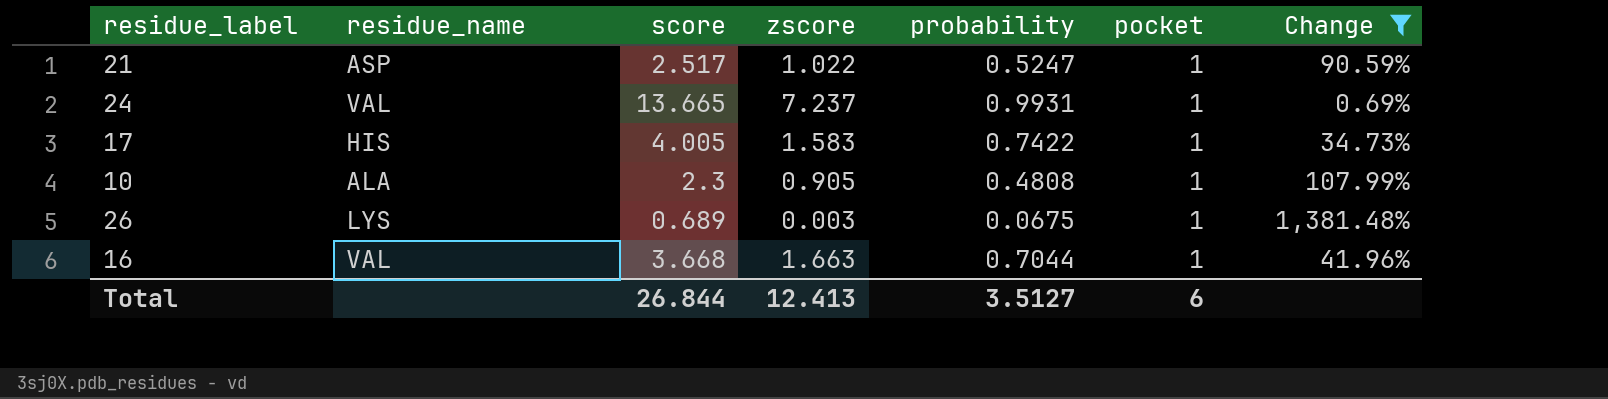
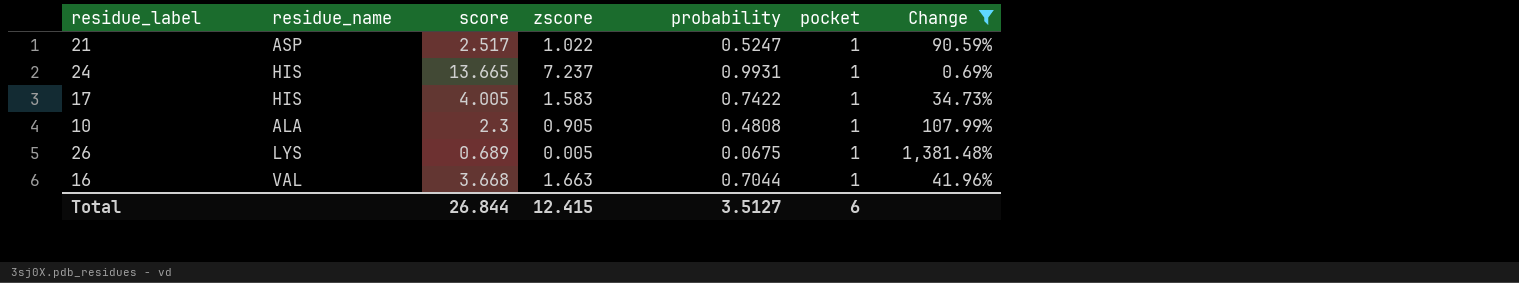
24 | residue_name: VAL -> HIS
26 | zscore: 0.003 -> 0.005
Total | zscore: 12.413 -> 12.415

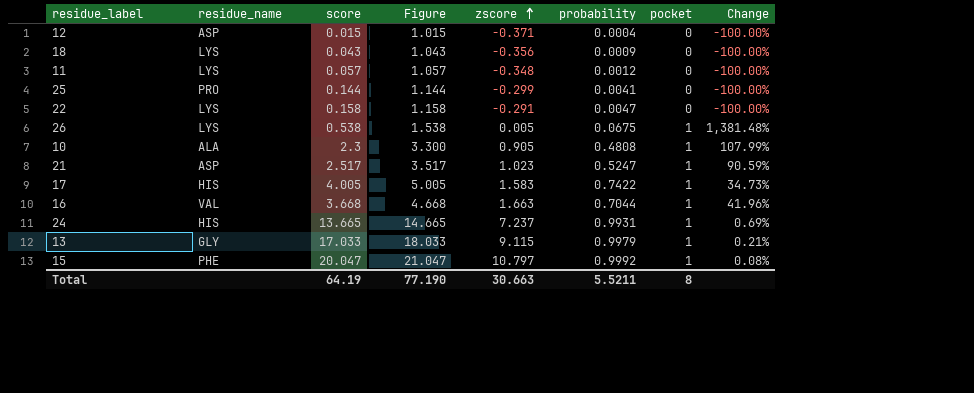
filter: Change >= 0.69% -> none
row order: none -> zscore ascending
column Figure | formula: none -> [score] + 1
26 | score: 0.689 -> 0.538
21 | zscore: 1.022 -> 1.023
Total | score: 26.844 -> 64.19
Total | zscore: 12.415 -> 30.663
Total | probability: 3.5127 -> 5.5211
Total | pocket: 6 -> 8

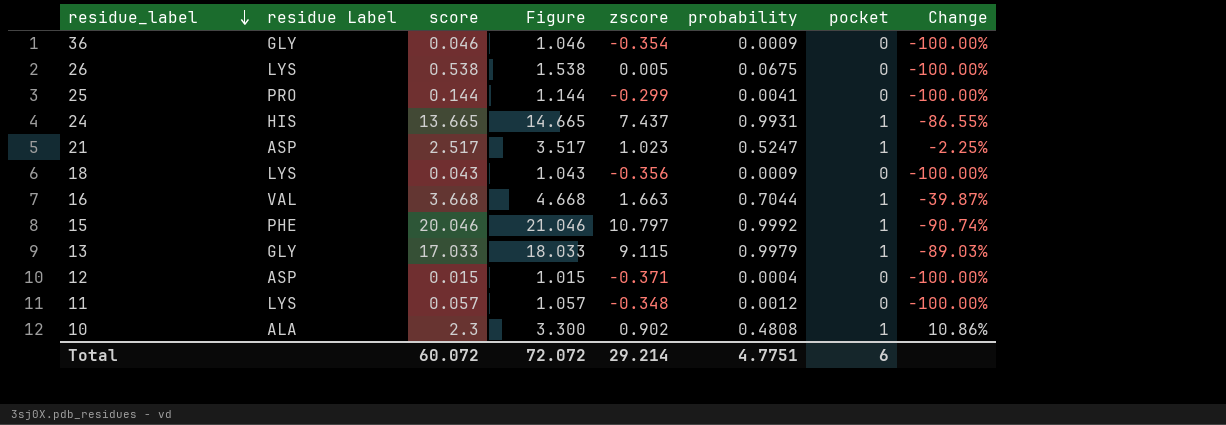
row order: zscore ascending -> residue_label descending
column name: residue_name -> residue Label
column Change | formula: ([pocket] - [probability]) / [probability] -> ([pocket] - [zscore]) / [zscore]
row 22: LYS | 0.158 | 1.158 | -0.291 | 0.0047 | 0 | -100.00% -> none
row 17: HIS | 4.005 | 5.005 | 1.583 | 0.7422 | 1 | 34.73% -> none
row 36: none -> GLY | 0.046 | 1.046 | -0.354 | 0.0009 | 0 | -100.00%
26 | pocket: 1 -> 0
24 | zscore: 7.237 -> 7.437
15 | score: 20.047 -> 20.046
15 | Figure: 21.047 -> 21.046
10 | zscore: 0.905 -> 0.902
Total | score: 64.19 -> 60.072
Total | Figure: 77.190 -> 72.072
Total | zscore: 30.663 -> 29.214
Total | probability: 5.5211 -> 4.7751
Total | pocket: 8 -> 6

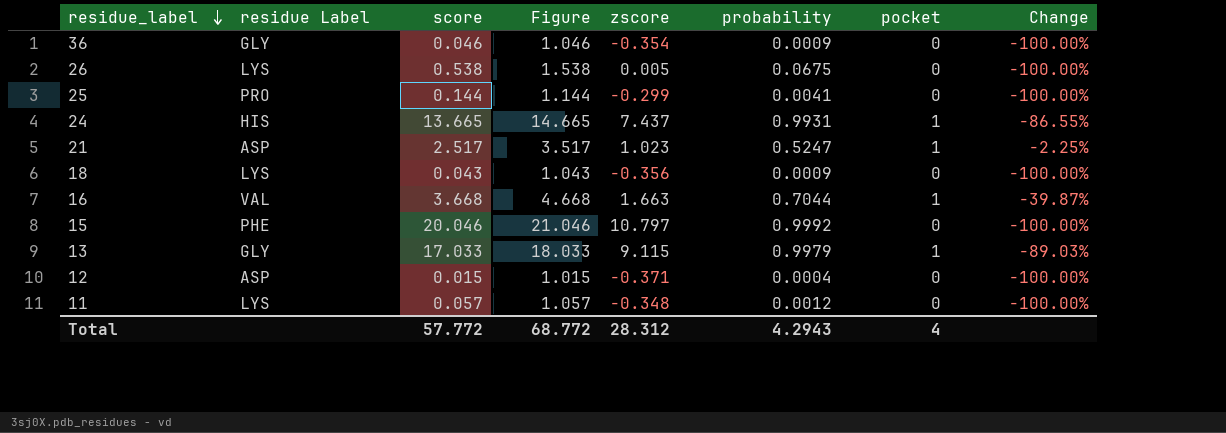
row 10: ALA | 2.3 | 3.300 | 0.902 | 0.4808 | 1 | 10.86% -> none
15 | pocket: 1 -> 0
15 | Change: -90.74% -> -100.00%
Total | score: 60.072 -> 57.772
Total | Figure: 72.072 -> 68.772
Total | zscore: 29.214 -> 28.312
Total | probability: 4.7751 -> 4.2943
Total | pocket: 6 -> 4

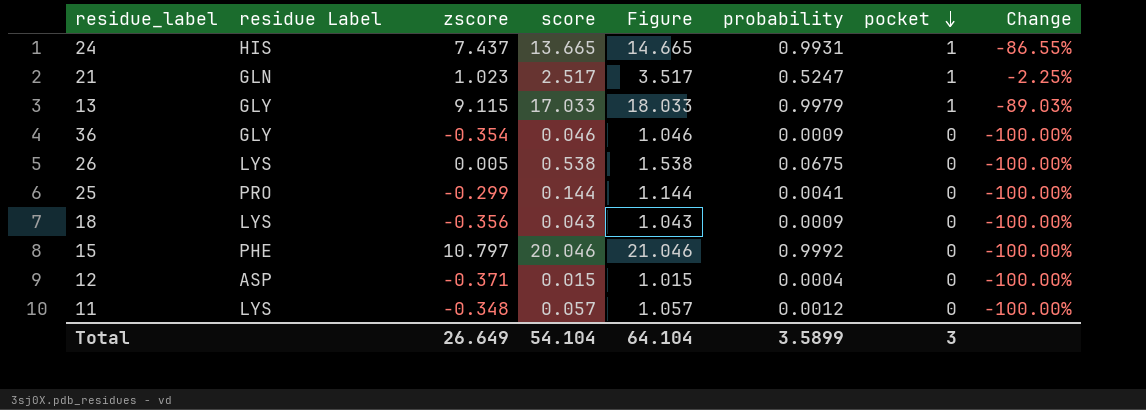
row order: residue_label descending -> pocket descending
column zscore | position: 5 -> 3
row 16: VAL | 3.668 | 4.668 | 1.663 | 0.7044 | 1 | -39.87% -> none
21 | residue Label: ASP -> GLN
Total | zscore: 28.312 -> 26.649
Total | score: 57.772 -> 54.104
Total | Figure: 68.772 -> 64.104
Total | probability: 4.2943 -> 3.5899
Total | pocket: 4 -> 3

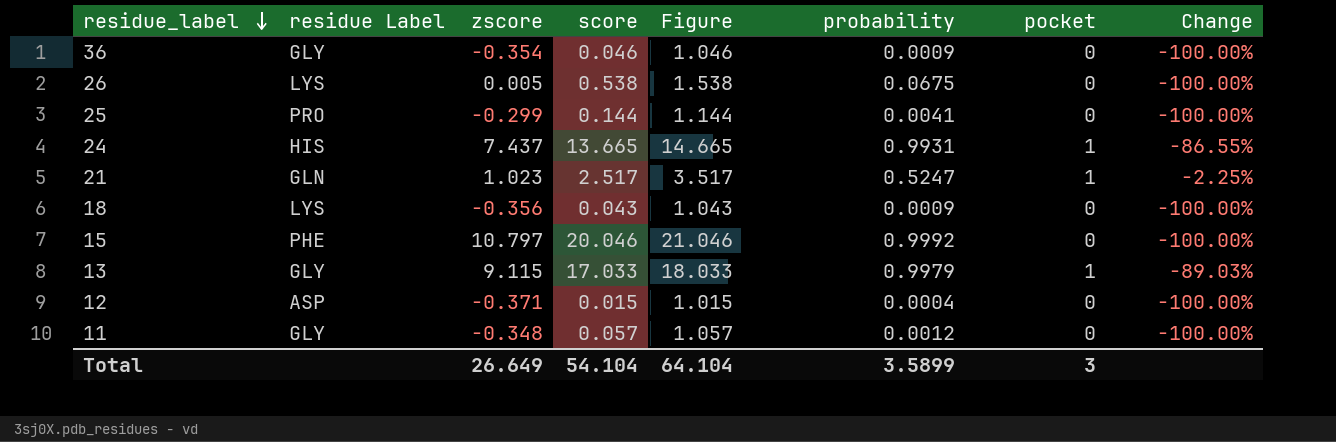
row order: pocket descending -> residue_label descending
11 | residue Label: LYS -> GLY

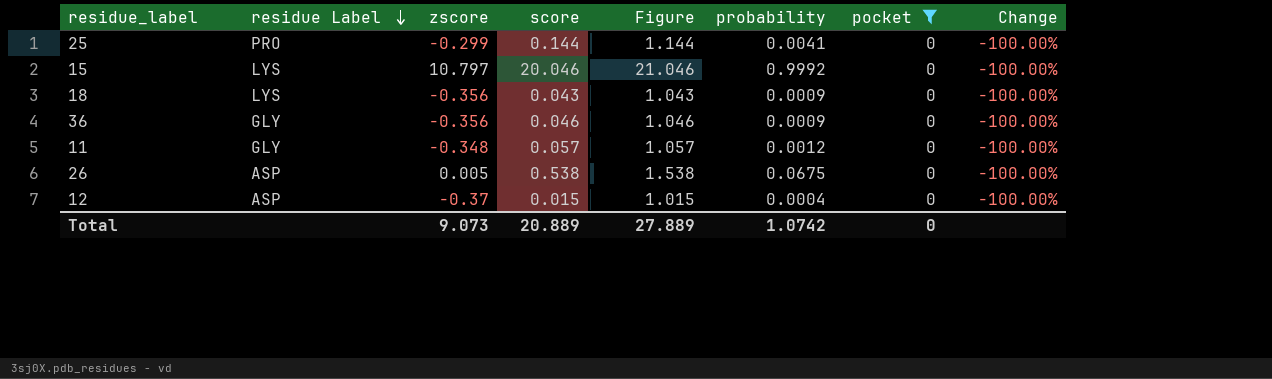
filter: none -> pocket = 0
row order: residue_label descending -> residue Label descending
15 | residue Label: PHE -> LYS
36 | zscore: -0.354 -> -0.356
26 | residue Label: LYS -> ASP
12 | zscore: -0.371 -> -0.37
Total | zscore: 26.649 -> 9.073
Total | score: 54.104 -> 20.889
Total | Figure: 64.104 -> 27.889
Total | probability: 3.5899 -> 1.0742
Total | pocket: 3 -> 0

